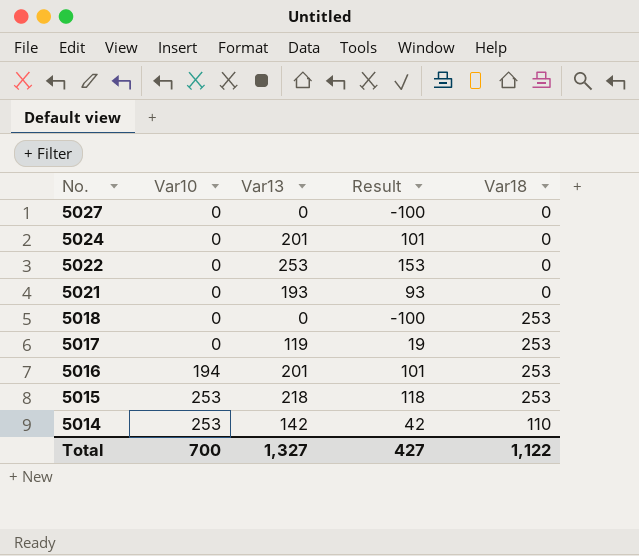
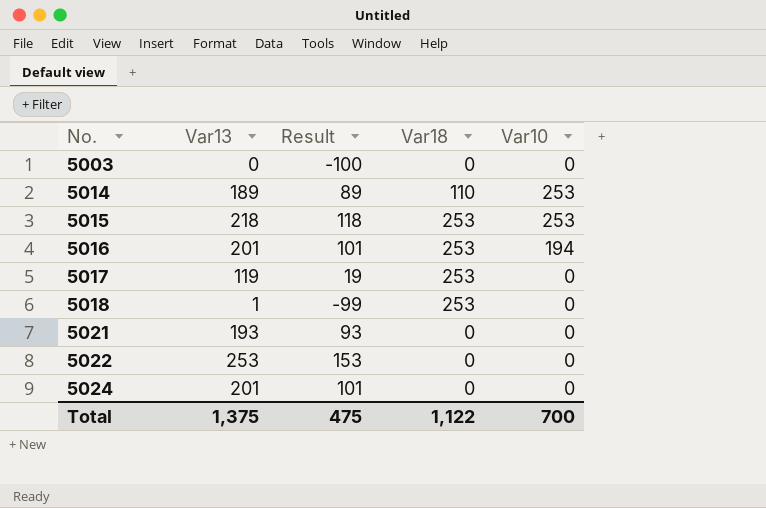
row order: No. descending -> No. ascending
column Var10 | position: 2 -> 5
row 5027: 0 | 0 | -100 | 0 -> none
row 5003: none -> 0 | -100 | 0 | 0
5014 | Var13: 142 -> 189
5014 | Result: 42 -> 89
5018 | Var13: 0 -> 1
5018 | Result: -100 -> -99
Total | Var13: 1,327 -> 1,375
Total | Result: 427 -> 475

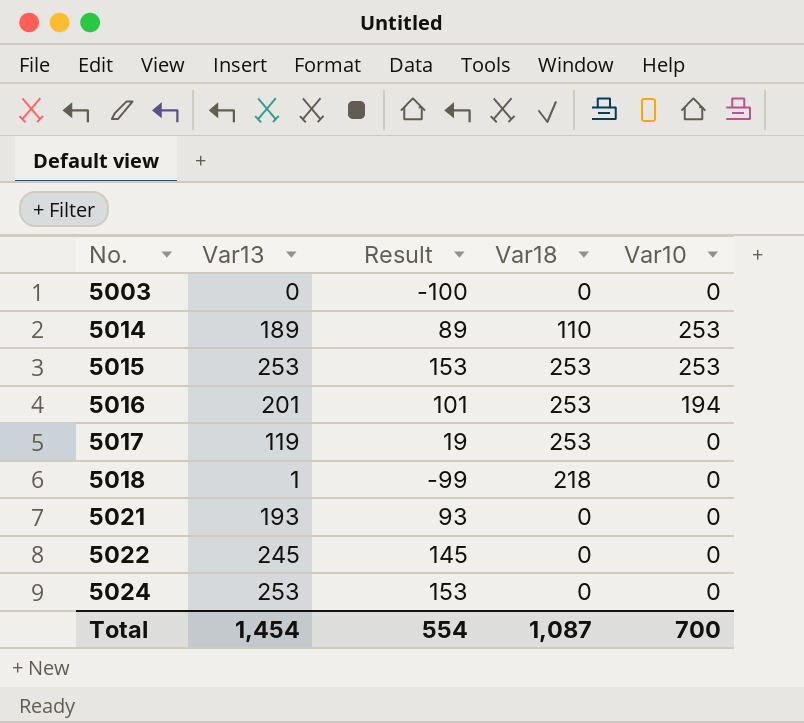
5015 | Var13: 218 -> 253
5015 | Result: 118 -> 153
5018 | Var18: 253 -> 218
5022 | Var13: 253 -> 245
5022 | Result: 153 -> 145
5024 | Var13: 201 -> 253
5024 | Result: 101 -> 153
Total | Var13: 1,375 -> 1,454
Total | Result: 475 -> 554
Total | Var18: 1,122 -> 1,087

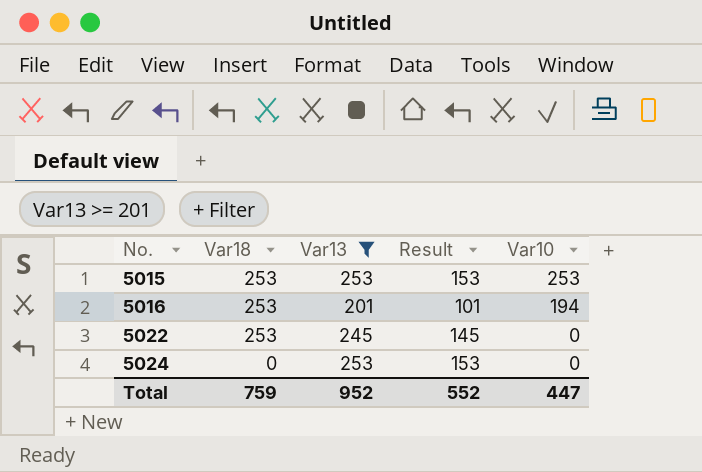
filter: none -> Var13 >= 201
column Var18 | position: 4 -> 2
5022 | Var18: 0 -> 253
Total | Var18: 1,087 -> 759
Total | Var13: 1,454 -> 952
Total | Result: 554 -> 552
Total | Var10: 700 -> 447

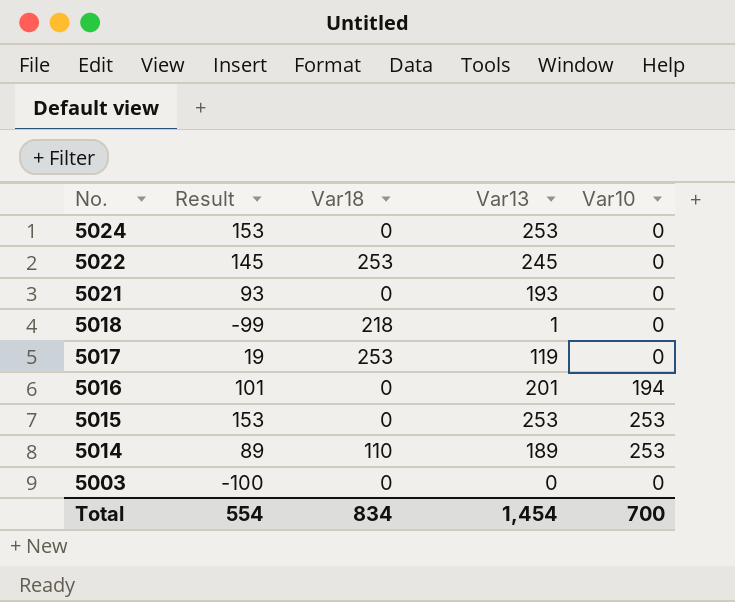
filter: Var13 >= 201 -> none
row order: No. ascending -> No. descending
column Result | position: 4 -> 2
5016 | Var18: 253 -> 0
5015 | Var18: 253 -> 0
Total | Result: 552 -> 554
Total | Var18: 759 -> 834
Total | Var13: 952 -> 1,454
Total | Var10: 447 -> 700

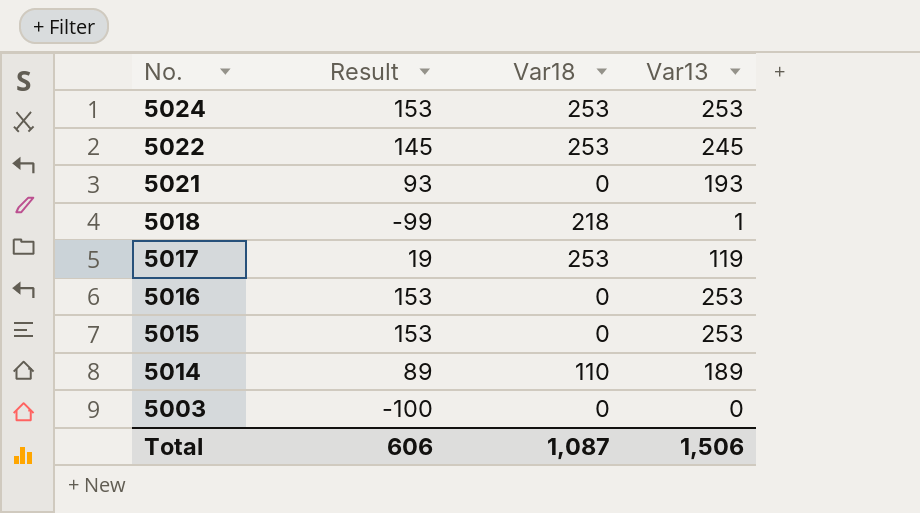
column Var10 | position: 5 -> none
5024 | Var18: 0 -> 253
5016 | Result: 101 -> 153
5016 | Var13: 201 -> 253
Total | Result: 554 -> 606
Total | Var18: 834 -> 1,087
Total | Var13: 1,454 -> 1,506

